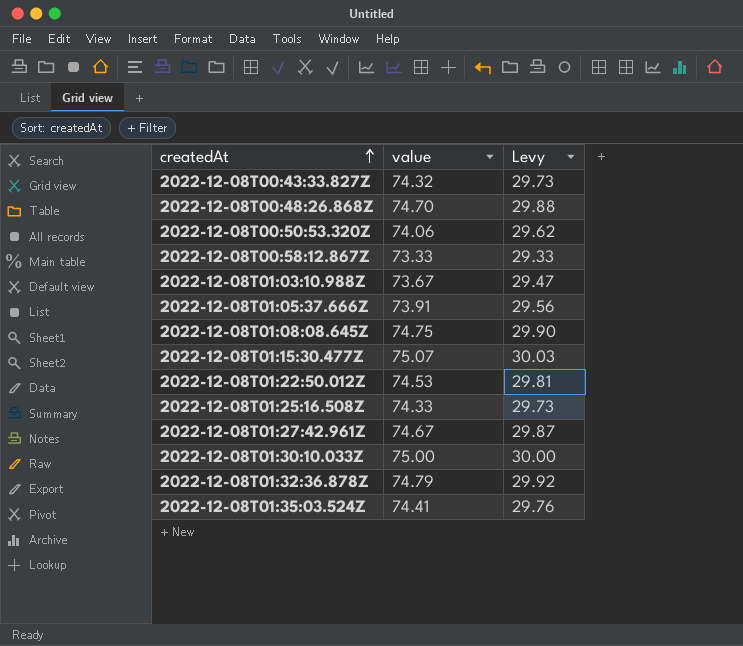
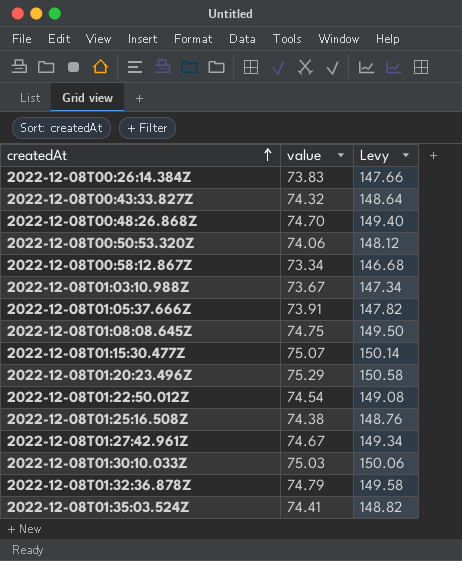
column Levy | formula: [value] * 0.4 -> [value] * 2
row 2022-12-08T00:26:14.384Z: none -> 73.83 | 147.66
2022-12-08T00:58:12.867Z | value: 73.33 -> 73.34
row 2022-12-08T01:20:23.496Z: none -> 75.29 | 150.58
2022-12-08T01:22:50.012Z | value: 74.53 -> 74.54
2022-12-08T01:25:16.508Z | value: 74.33 -> 74.38
2022-12-08T01:30:10.033Z | value: 75.00 -> 75.03

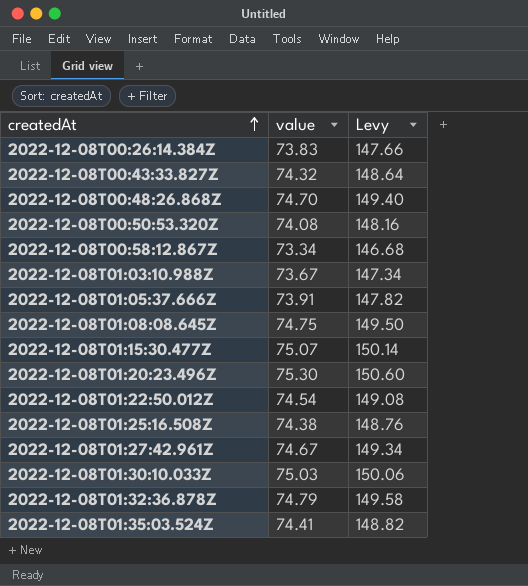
2022-12-08T00:50:53.320Z | value: 74.06 -> 74.08
2022-12-08T00:50:53.320Z | Levy: 148.12 -> 148.16
2022-12-08T01:20:23.496Z | value: 75.29 -> 75.30
2022-12-08T01:20:23.496Z | Levy: 150.58 -> 150.60

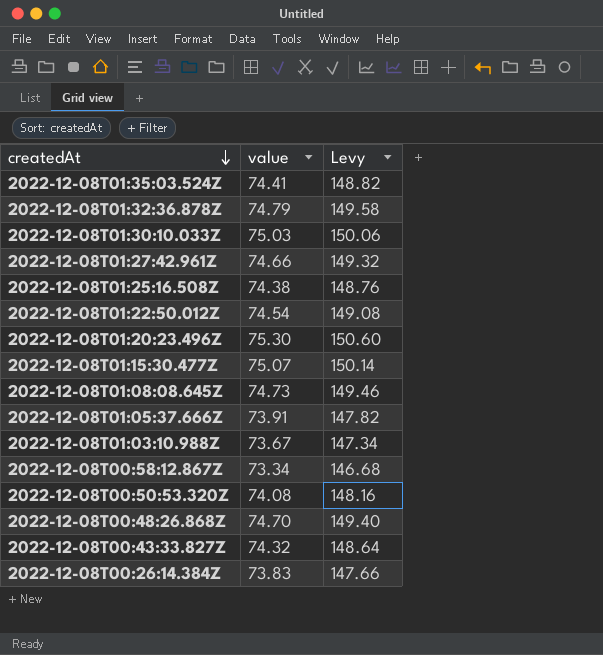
row order: createdAt ascending -> createdAt descending
2022-12-08T01:27:42.961Z | value: 74.67 -> 74.66
2022-12-08T01:27:42.961Z | Levy: 149.34 -> 149.32
2022-12-08T01:08:08.645Z | value: 74.75 -> 74.73
2022-12-08T01:08:08.645Z | Levy: 149.50 -> 149.46

